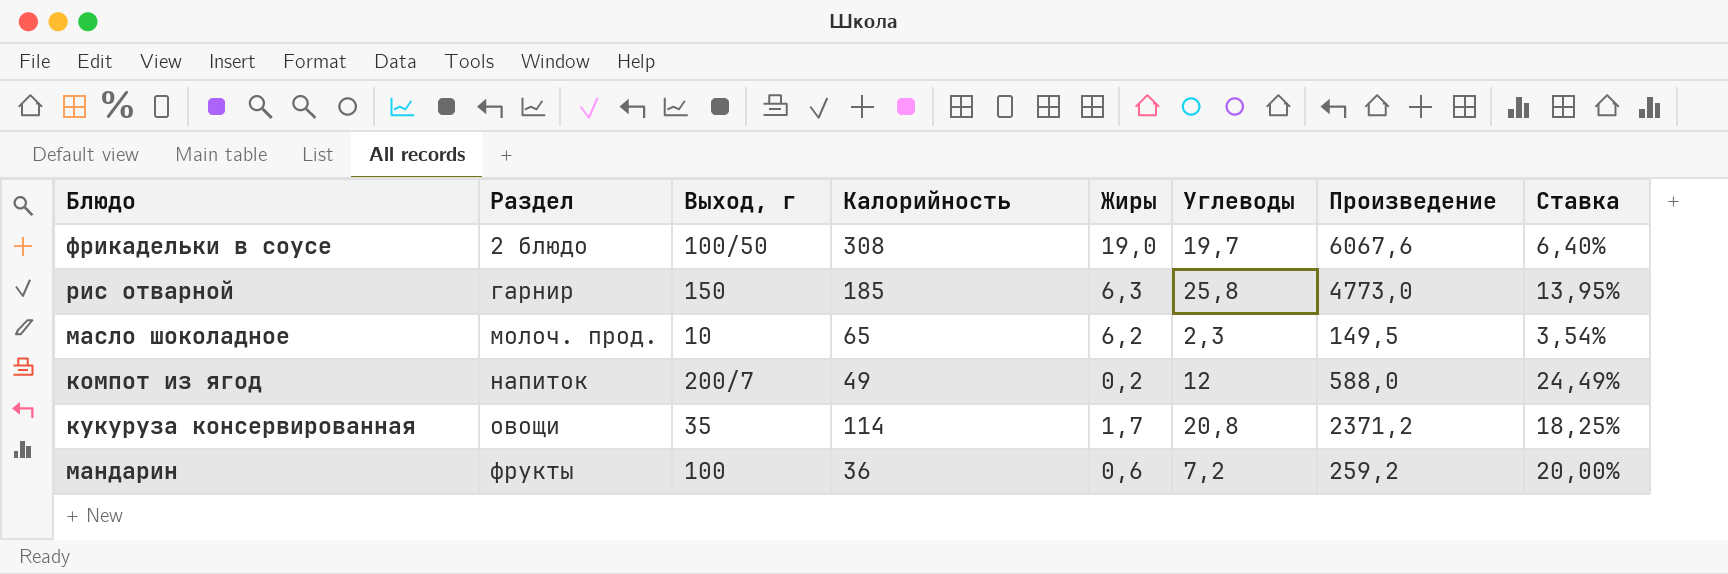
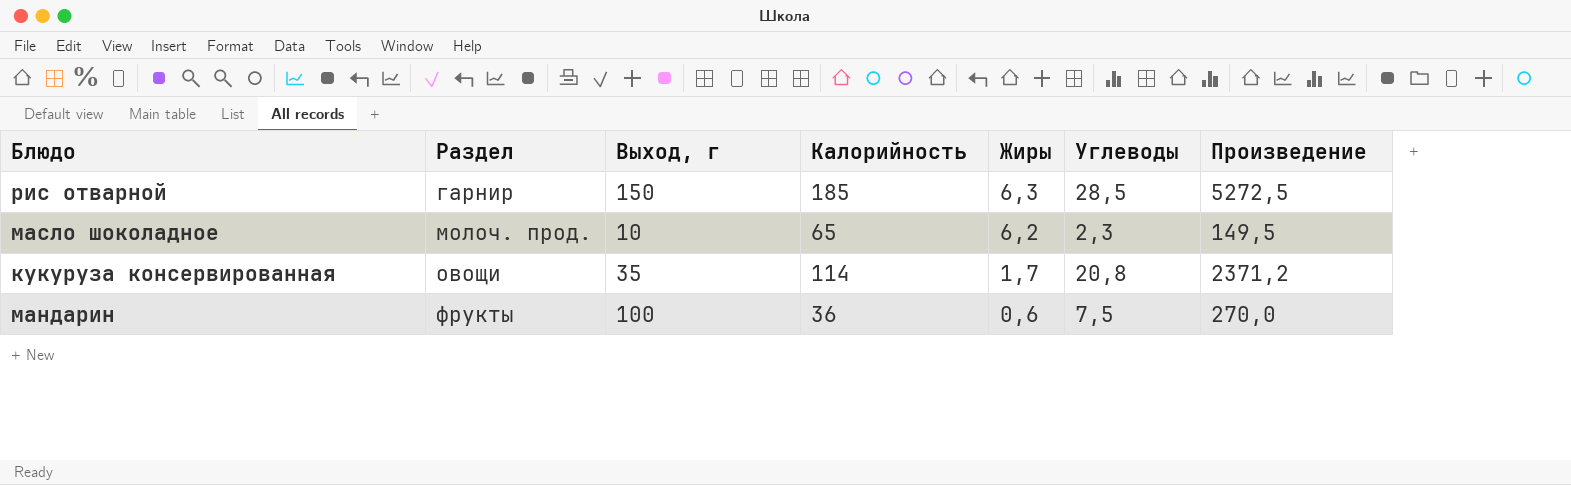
column Ставка | formula: [Углеводы] / [Калорийность] -> none
row фрикадельки в соусе: 2 блюдо | 100/50 | 308 | 19,0 | 19,7 | 6067,6 | 6,40% -> none
row компот из ягод: напиток | 200/7 | 49 | 0,2 | 12 | 588,0 | 24,49% -> none
рис отварной | Углеводы: 25,8 -> 28,5
рис отварной | Произведение: 4773,0 -> 5272,5
мандарин | Углеводы: 7,2 -> 7,5
мандарин | Произведение: 259,2 -> 270,0

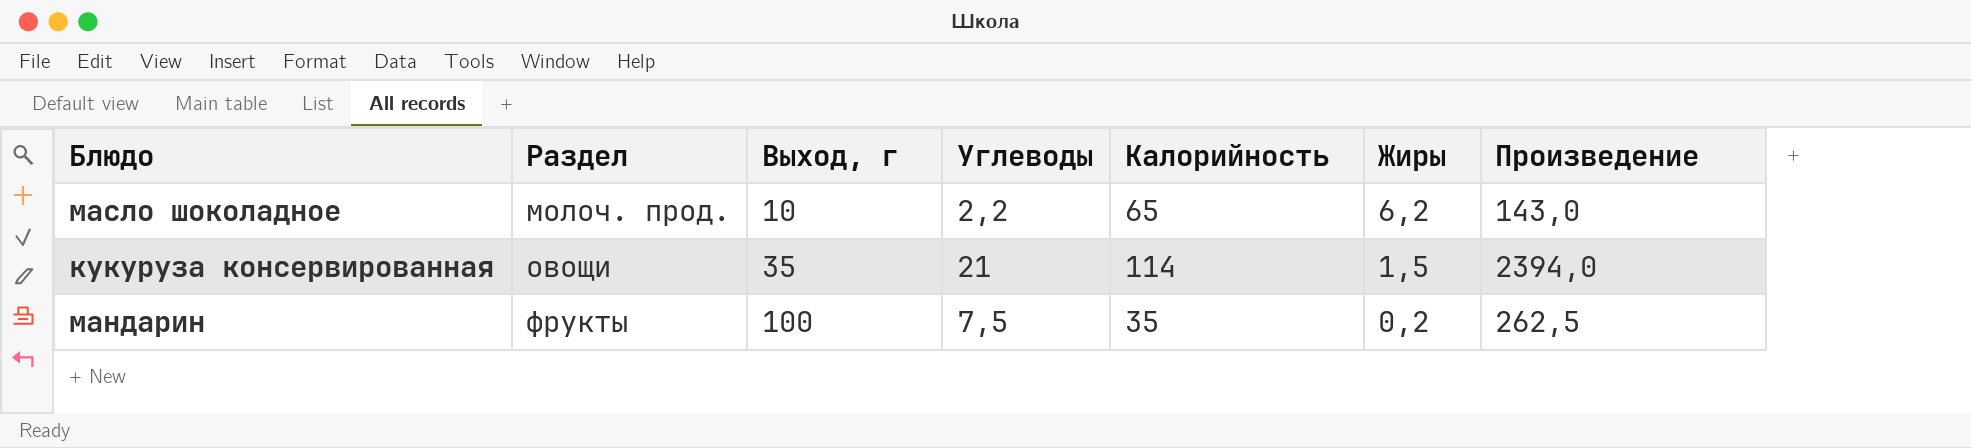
column Углеводы | position: 6 -> 4
row рис отварной: гарнир | 150 | 185 | 6,3 | 28,5 | 5272,5 -> none
масло шоколадное | Углеводы: 2,3 -> 2,2
масло шоколадное | Произведение: 149,5 -> 143,0
кукуруза консервированная | Углеводы: 20,8 -> 21
кукуруза консервированная | Жиры: 1,7 -> 1,5
кукуруза консервированная | Произведение: 2371,2 -> 2394,0
мандарин | Калорийность: 36 -> 35
мандарин | Жиры: 0,6 -> 0,2
мандарин | Произведение: 270,0 -> 262,5

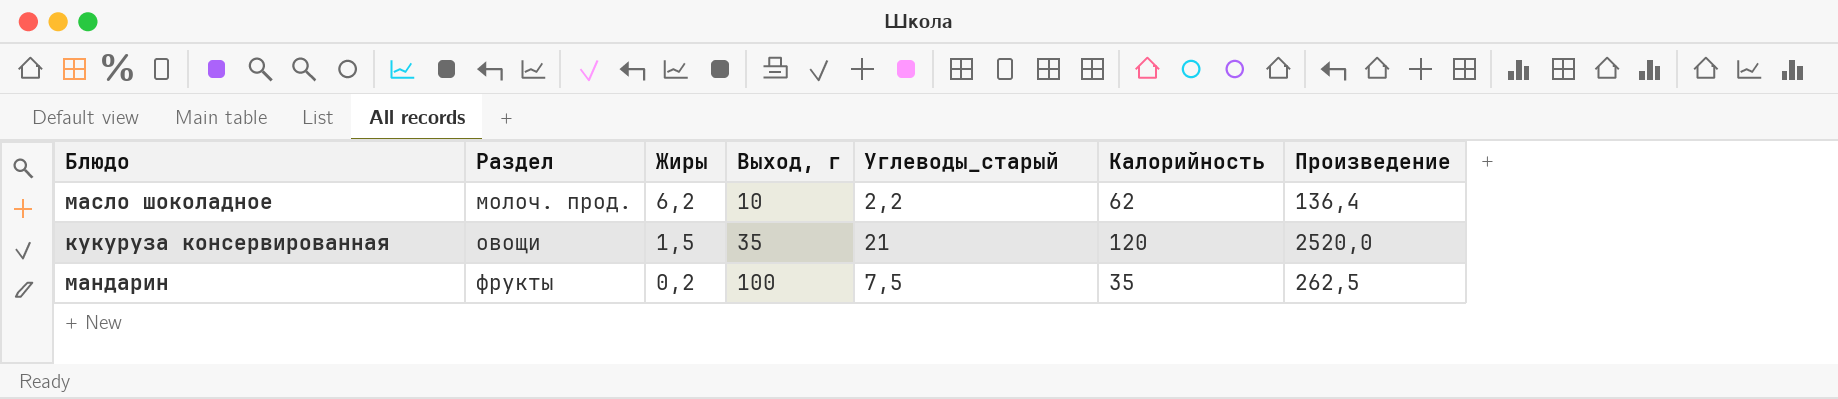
column Жиры | position: 6 -> 3
column name: Углеводы -> Углеводы_старый
масло шоколадное | Калорийность: 65 -> 62
масло шоколадное | Произведение: 143,0 -> 136,4
кукуруза консервированная | Калорийность: 114 -> 120
кукуруза консервированная | Произведение: 2394,0 -> 2520,0

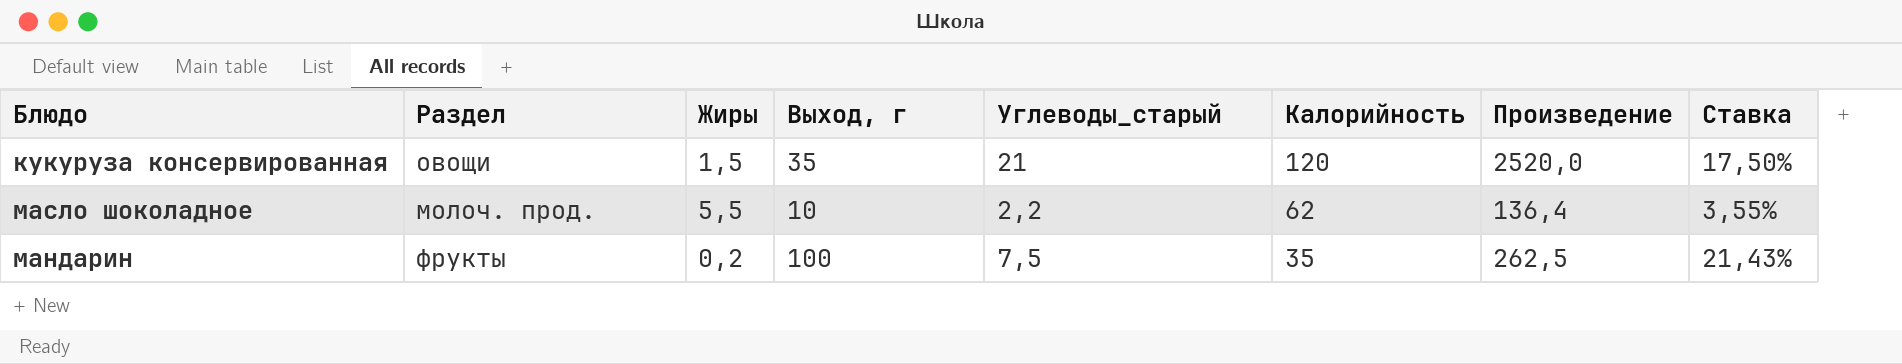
row order: Раздел ascending -> Калорийность descending
column Ставка | formula: none -> [Углеводы_старый] / [Калорийность]
масло шоколадное | Жиры: 6,2 -> 5,5

